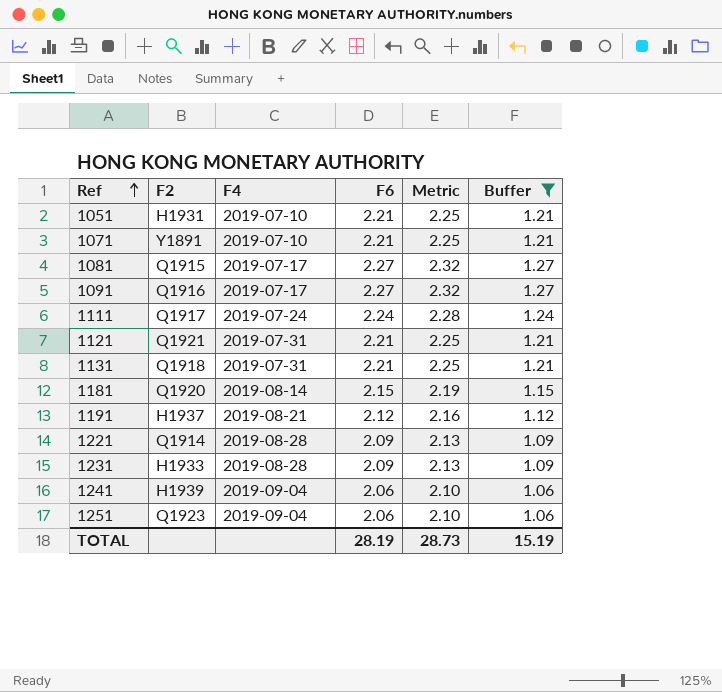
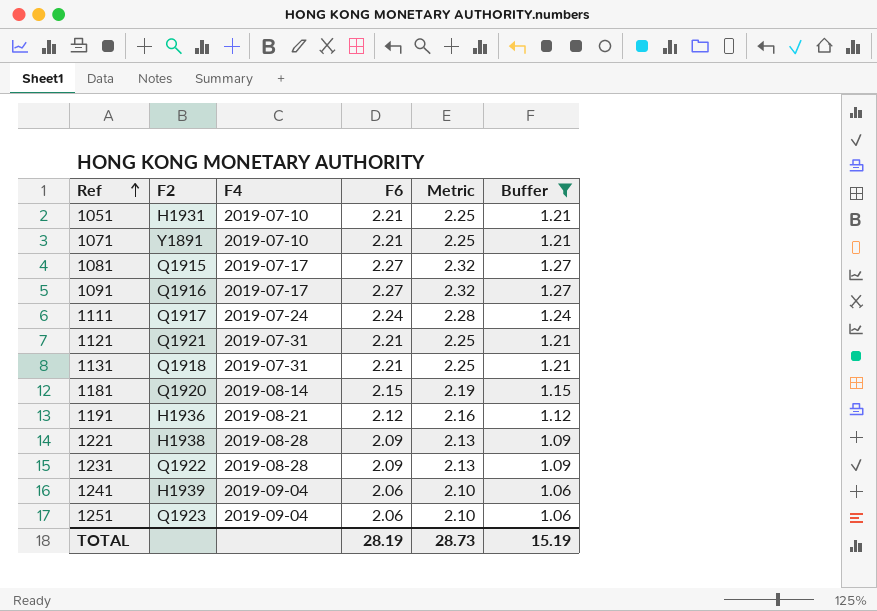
1191 | F2: H1937 -> H1936
1221 | F2: Q1914 -> H1938
1231 | F2: H1933 -> Q1922

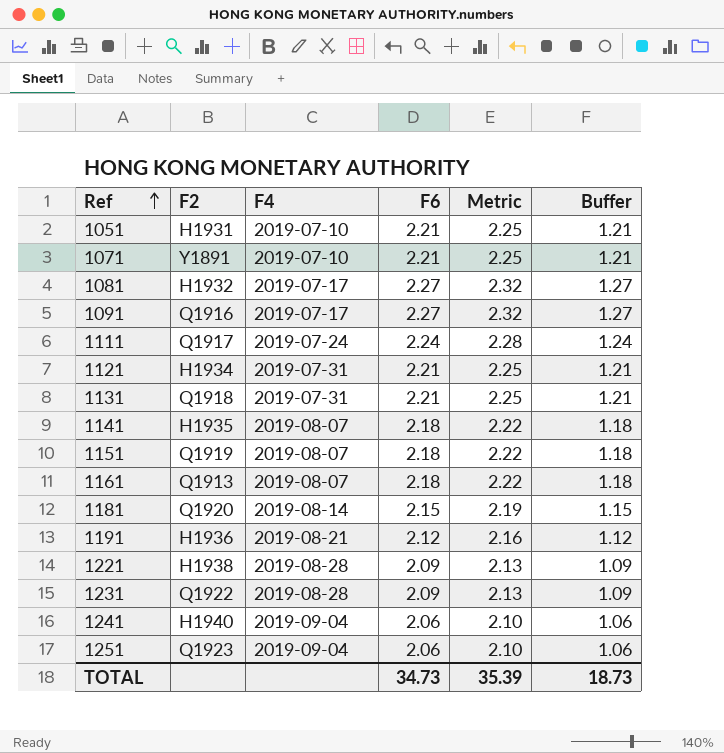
filter: Buffer != 1.18 -> none
1081 | F2: Q1915 -> H1932
1121 | F2: Q1921 -> H1934
1241 | F2: H1939 -> H1940
TOTAL | F6: 28.19 -> 34.73
TOTAL | Metric: 28.73 -> 35.39
TOTAL | Buffer: 15.19 -> 18.73

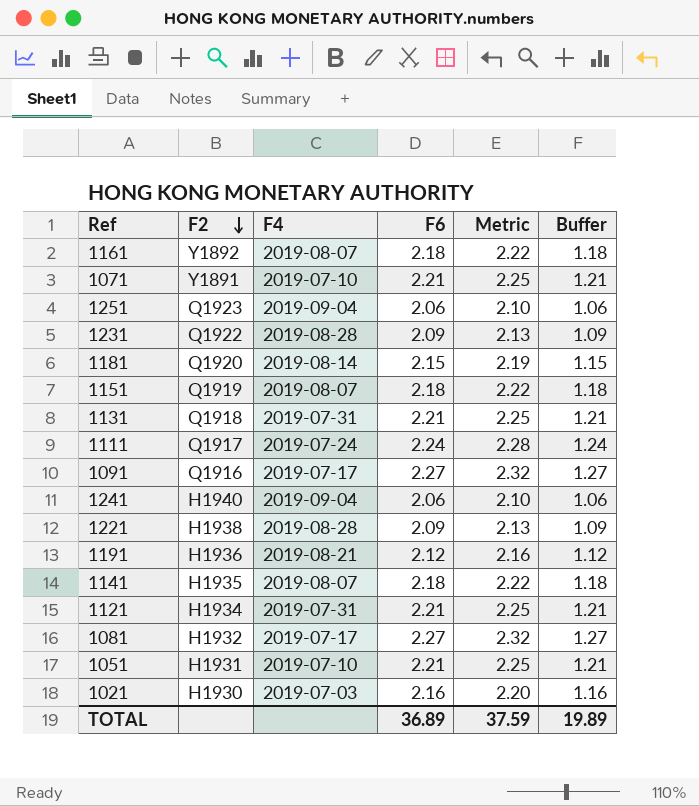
row order: Ref ascending -> F2 descending
1161 | F2: Q1913 -> Y1892
row 1021: none -> H1930 | 2019-07-03 | 2.16 | 2.20 | 1.16
TOTAL | F6: 34.73 -> 36.89
TOTAL | Metric: 35.39 -> 37.59
TOTAL | Buffer: 18.73 -> 19.89

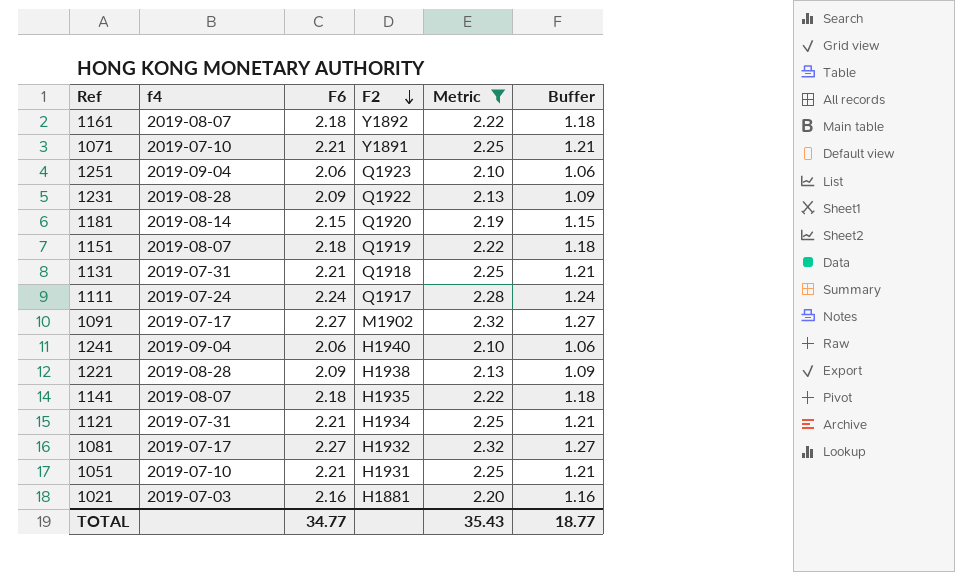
filter: none -> Metric != 2.16
column name: F4 -> f4
column F2 | position: 2 -> 4
1091 | F2: Q1916 -> M1902
1021 | F2: H1930 -> H1881
TOTAL | F6: 36.89 -> 34.77
TOTAL | Metric: 37.59 -> 35.43
TOTAL | Buffer: 19.89 -> 18.77

